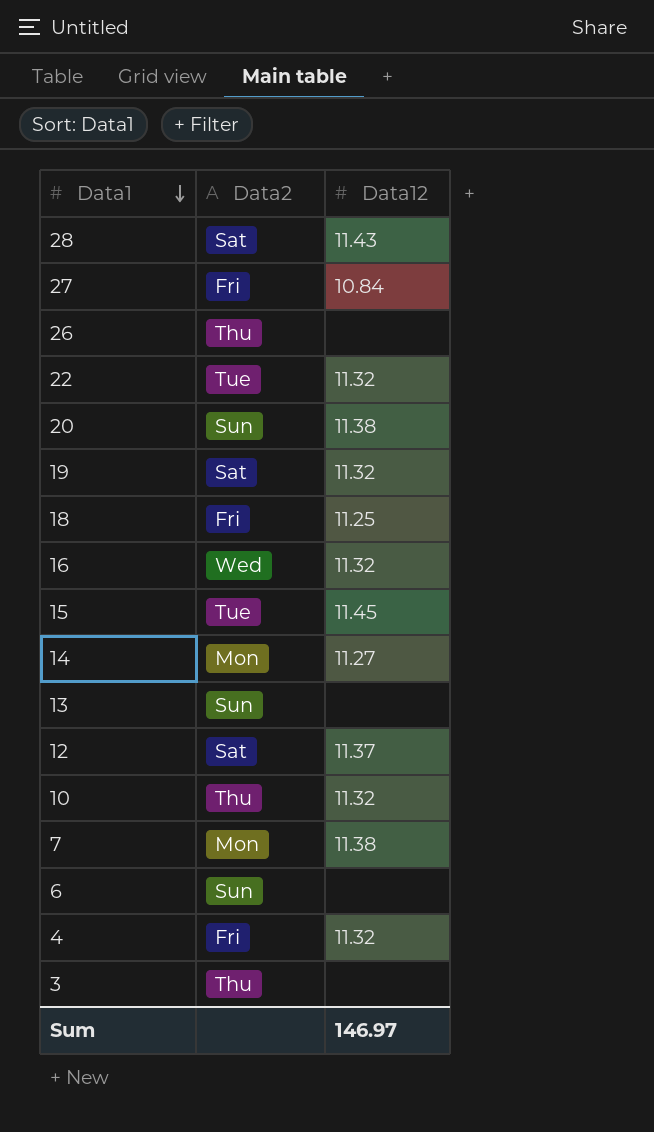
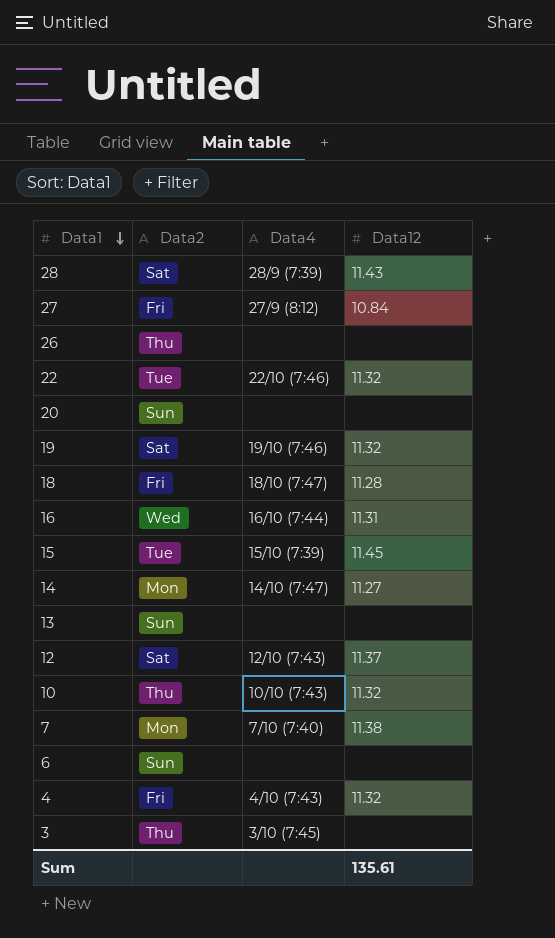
column Data4 | position: none -> 3
20 | Data12: 11.38 -> none
18 | Data12: 11.25 -> 11.28
16 | Data12: 11.32 -> 11.31
Sum | Data12: 146.97 -> 135.61

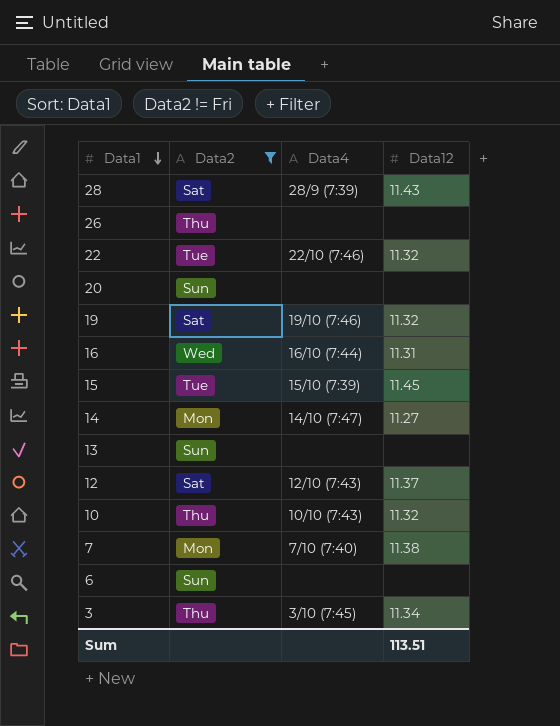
filter: none -> Data2 != Fri
3 | Data12: none -> 11.34
Sum | Data12: 135.61 -> 113.51

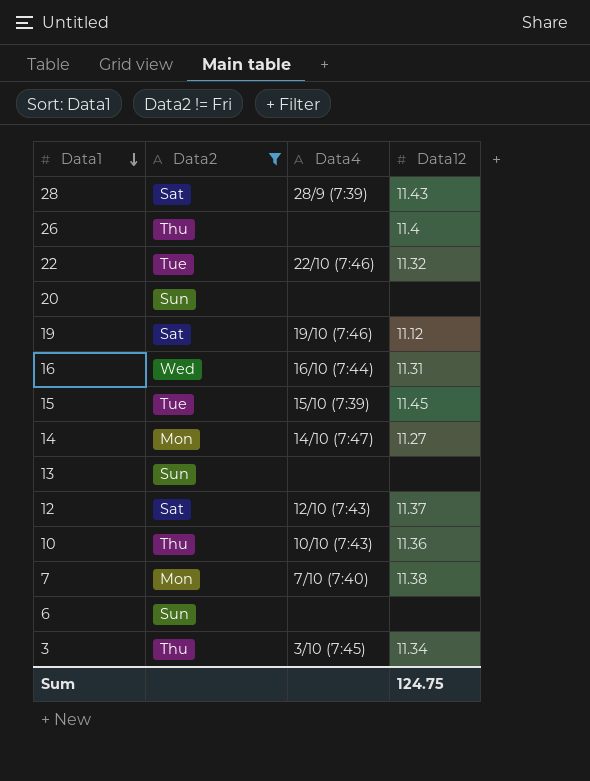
26 | Data12: none -> 11.4
19 | Data12: 11.32 -> 11.12
10 | Data12: 11.32 -> 11.36
Sum | Data12: 113.51 -> 124.75

